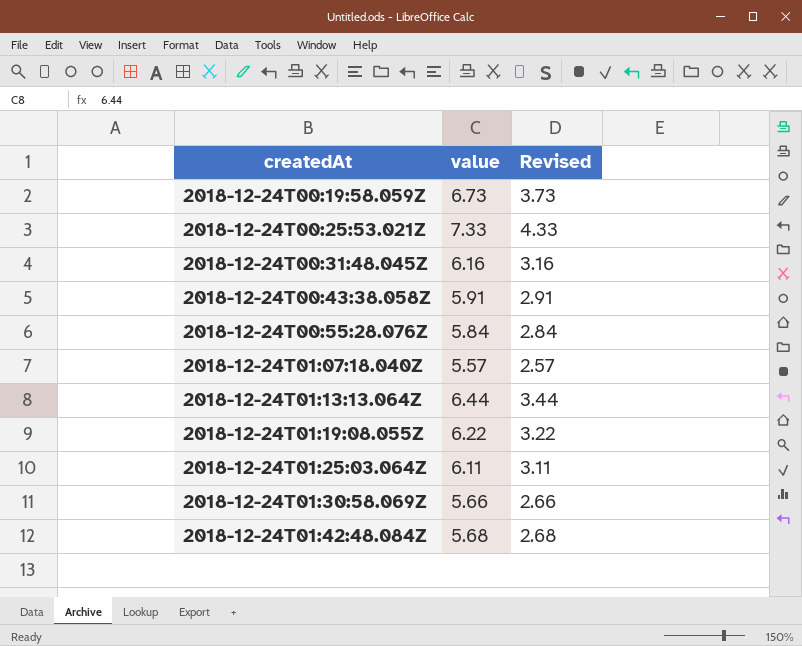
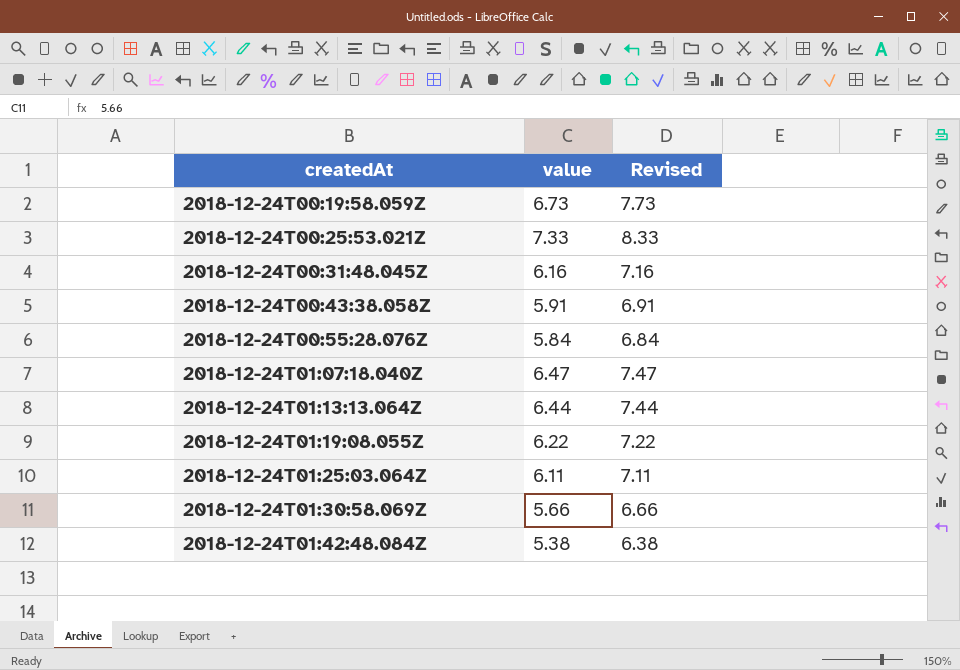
column Revised | formula: [value] - 3 -> [value] + 1
2018-12-24T01:07:18.040Z | value: 5.57 -> 6.47
2018-12-24T01:42:48.084Z | value: 5.68 -> 5.38

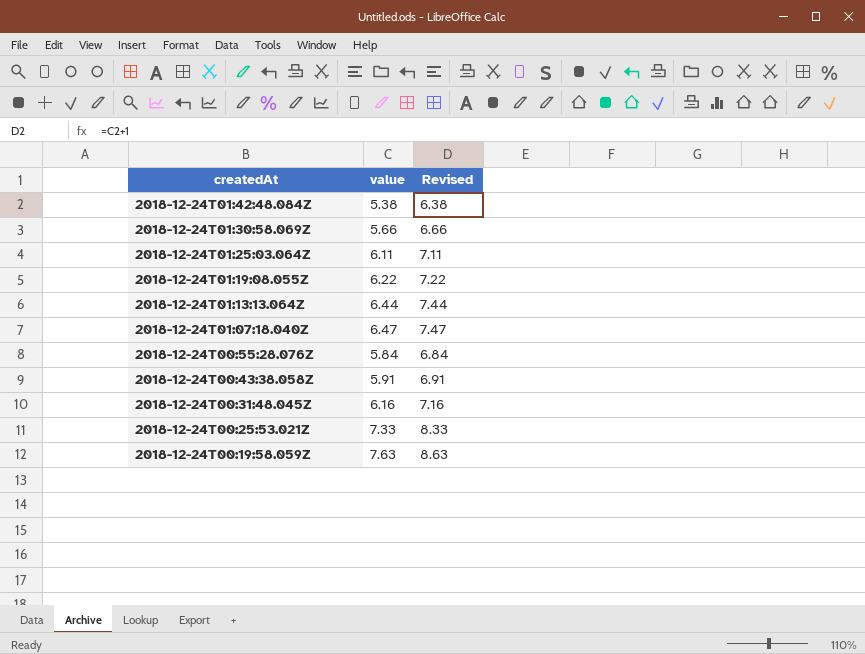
row order: createdAt ascending -> createdAt descending
2018-12-24T00:19:58.059Z | value: 6.73 -> 7.63
2018-12-24T00:19:58.059Z | Revised: 7.73 -> 8.63

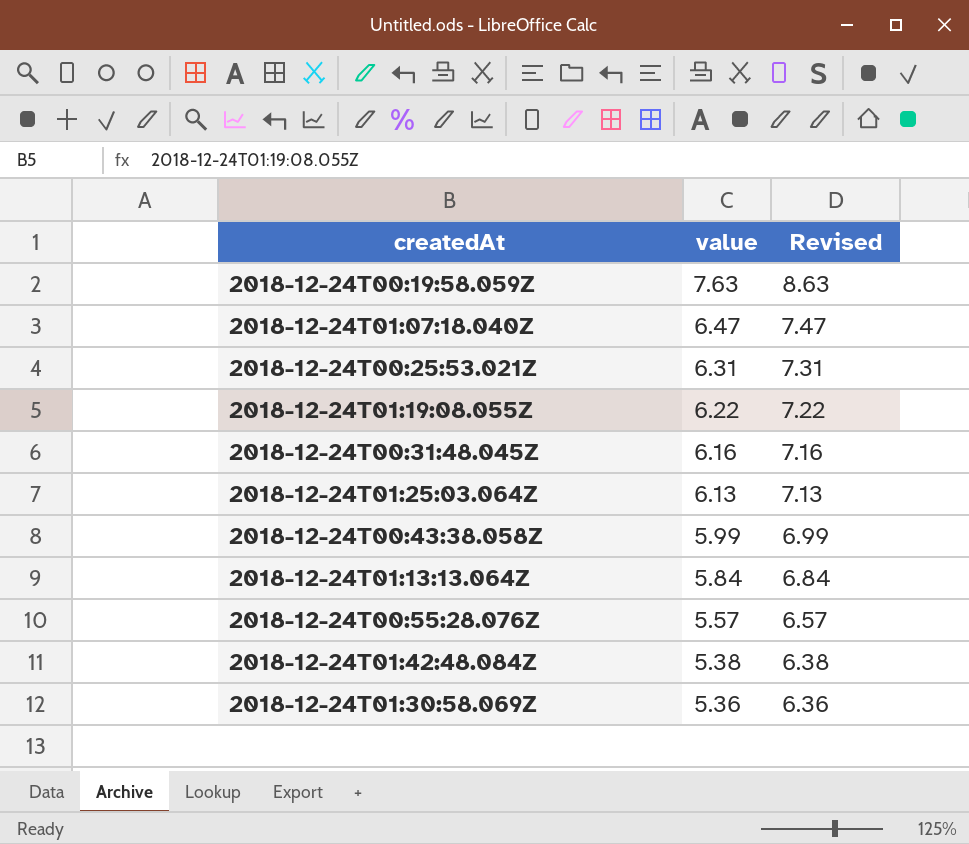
row order: createdAt descending -> value descending
2018-12-24T00:25:53.021Z | value: 7.33 -> 6.31
2018-12-24T00:25:53.021Z | Revised: 8.33 -> 7.31
2018-12-24T01:25:03.064Z | value: 6.11 -> 6.13
2018-12-24T01:25:03.064Z | Revised: 7.11 -> 7.13
2018-12-24T00:43:38.058Z | value: 5.91 -> 5.99
2018-12-24T00:43:38.058Z | Revised: 6.91 -> 6.99
2018-12-24T01:13:13.064Z | value: 6.44 -> 5.84
2018-12-24T01:13:13.064Z | Revised: 7.44 -> 6.84
2018-12-24T00:55:28.076Z | value: 5.84 -> 5.57
2018-12-24T00:55:28.076Z | Revised: 6.84 -> 6.57
2018-12-24T01:30:58.069Z | value: 5.66 -> 5.36
2018-12-24T01:30:58.069Z | Revised: 6.66 -> 6.36

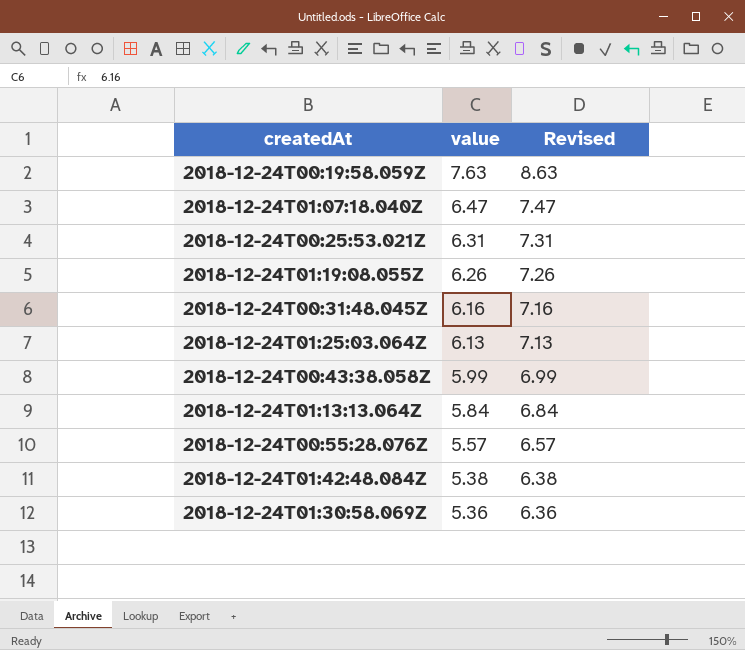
2018-12-24T01:19:08.055Z | value: 6.22 -> 6.26
2018-12-24T01:19:08.055Z | Revised: 7.22 -> 7.26

